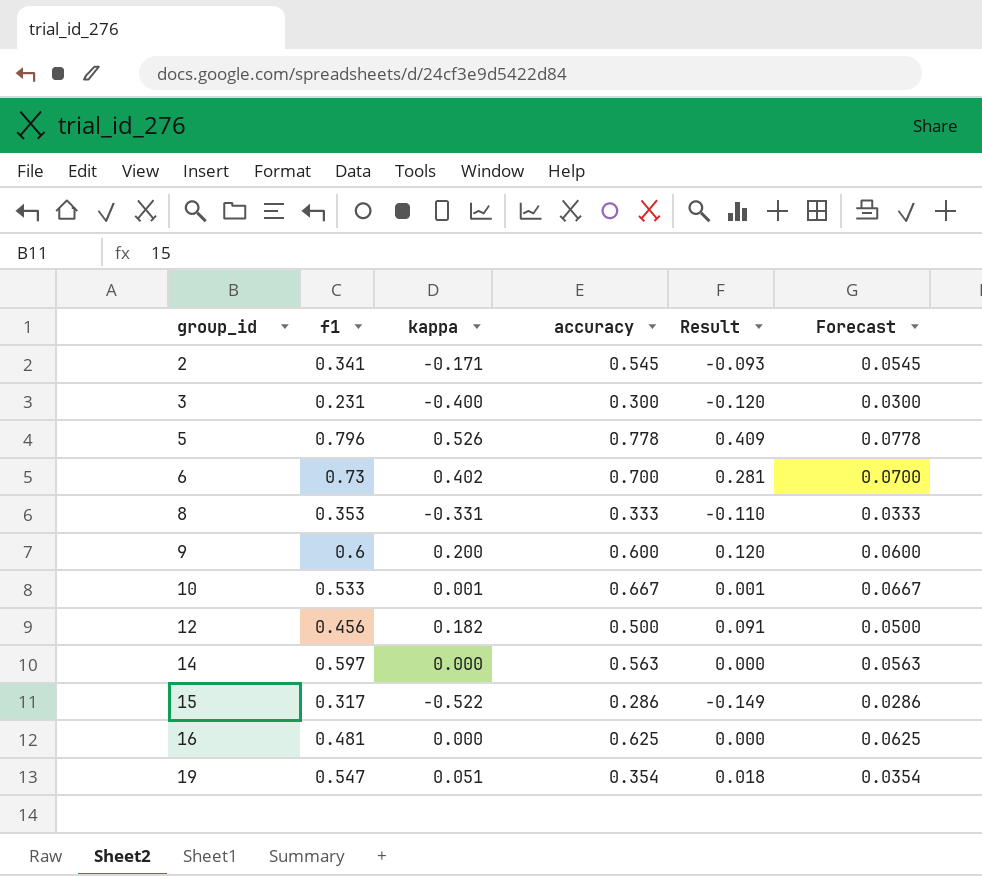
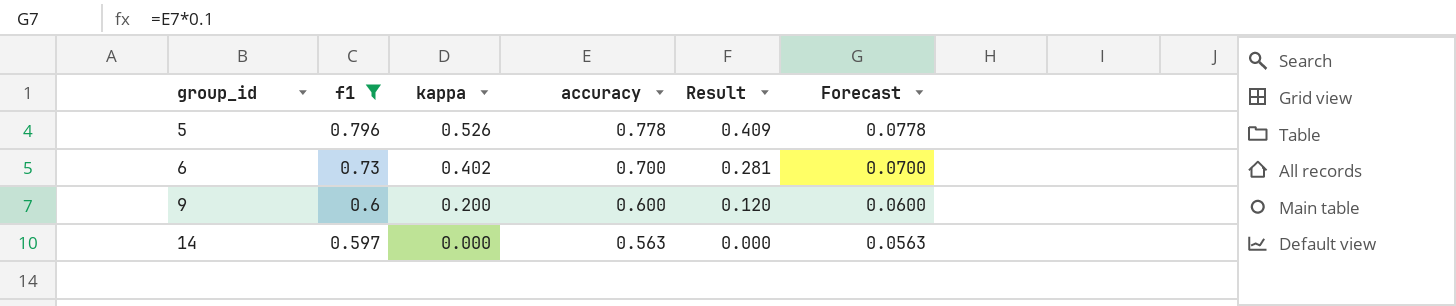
filter: none -> f1 >= 0.597

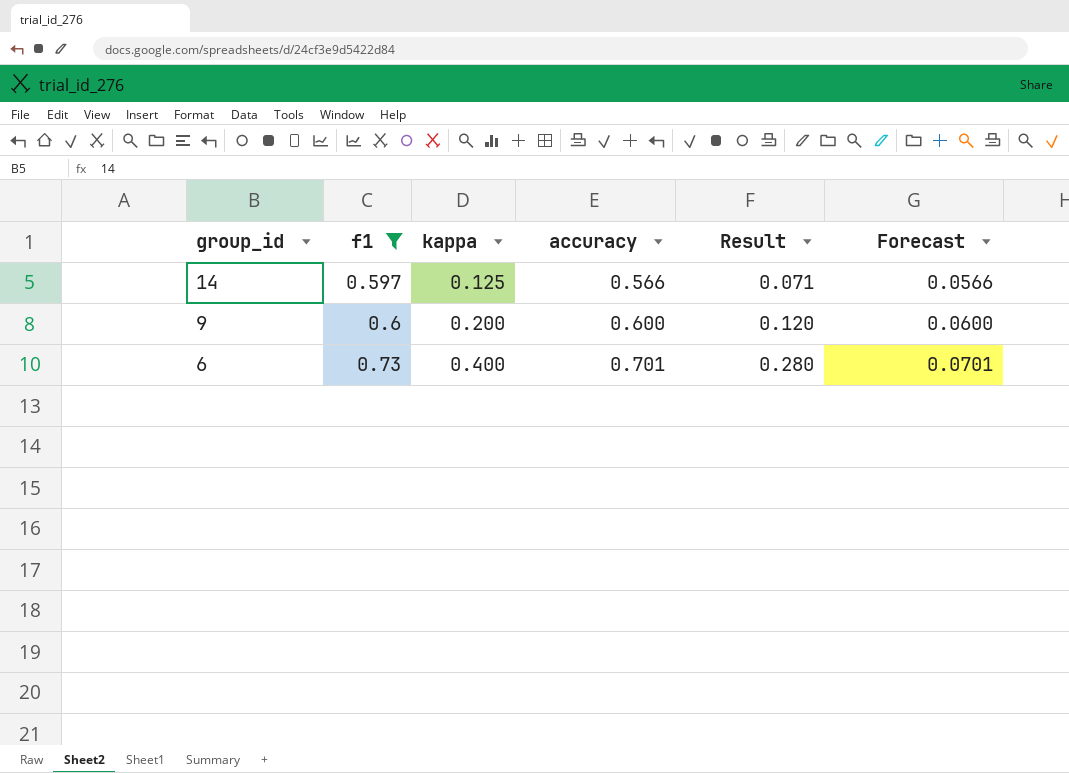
row order: group_id ascending -> group_id descending
row 5: 0.796 | 0.526 | 0.778 | 0.409 | 0.0778 -> none
14 | kappa: 0.000 -> 0.125
14 | accuracy: 0.563 -> 0.566
14 | Result: 0.000 -> 0.071
14 | Forecast: 0.0563 -> 0.0566
6 | kappa: 0.402 -> 0.400
6 | accuracy: 0.700 -> 0.701
6 | Result: 0.281 -> 0.280
6 | Forecast: 0.0700 -> 0.0701

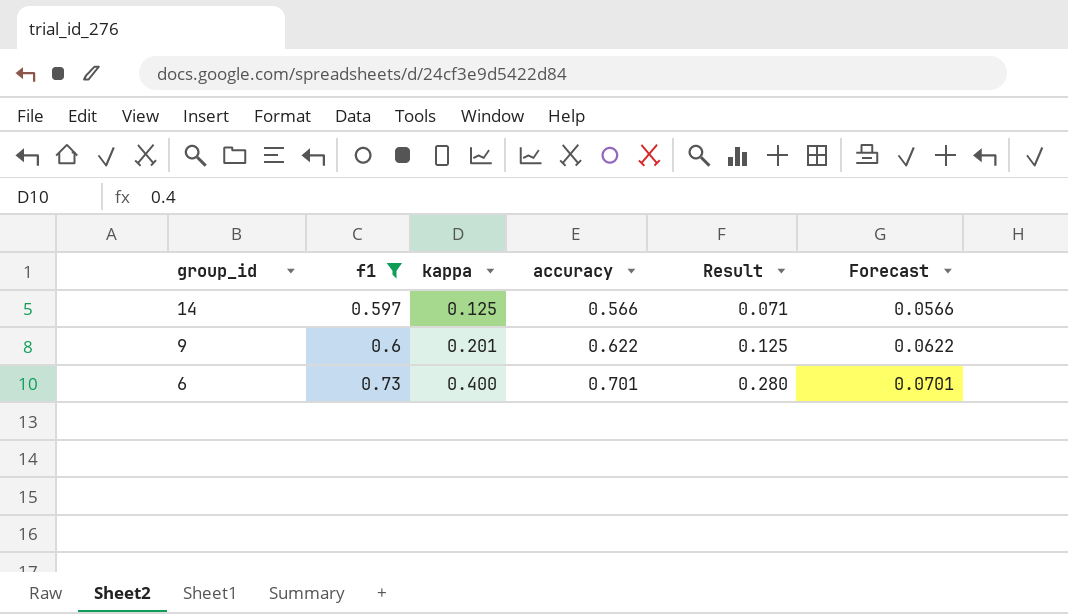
9 | kappa: 0.200 -> 0.201
9 | accuracy: 0.600 -> 0.622
9 | Result: 0.120 -> 0.125
9 | Forecast: 0.0600 -> 0.0622

